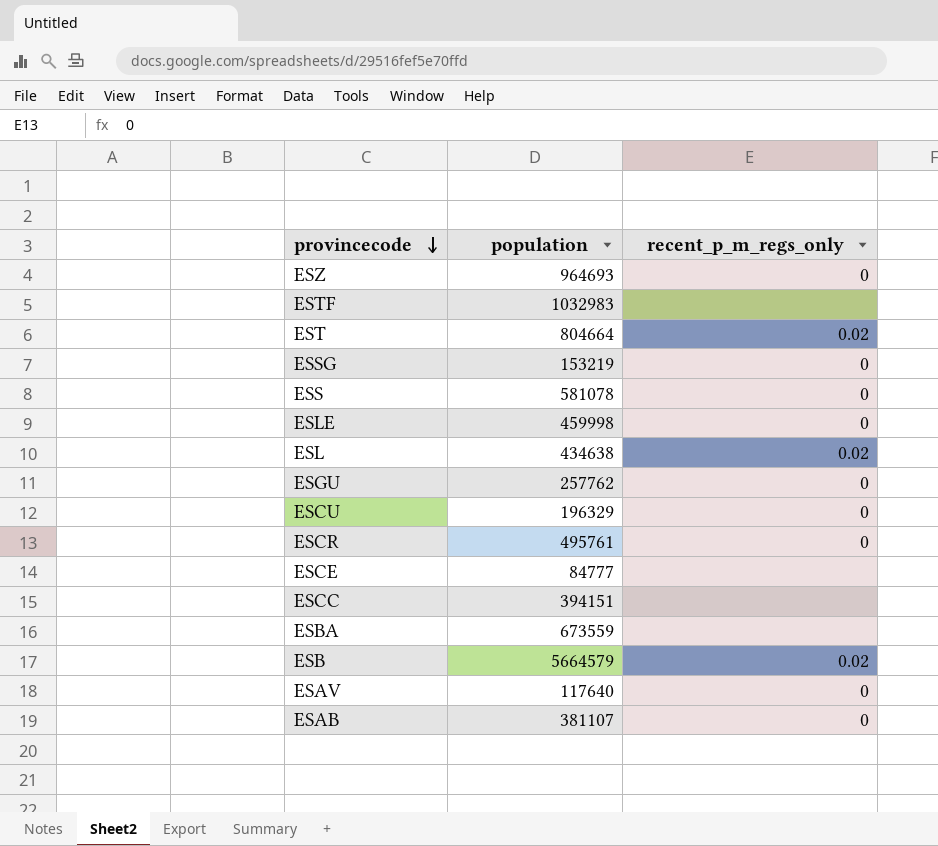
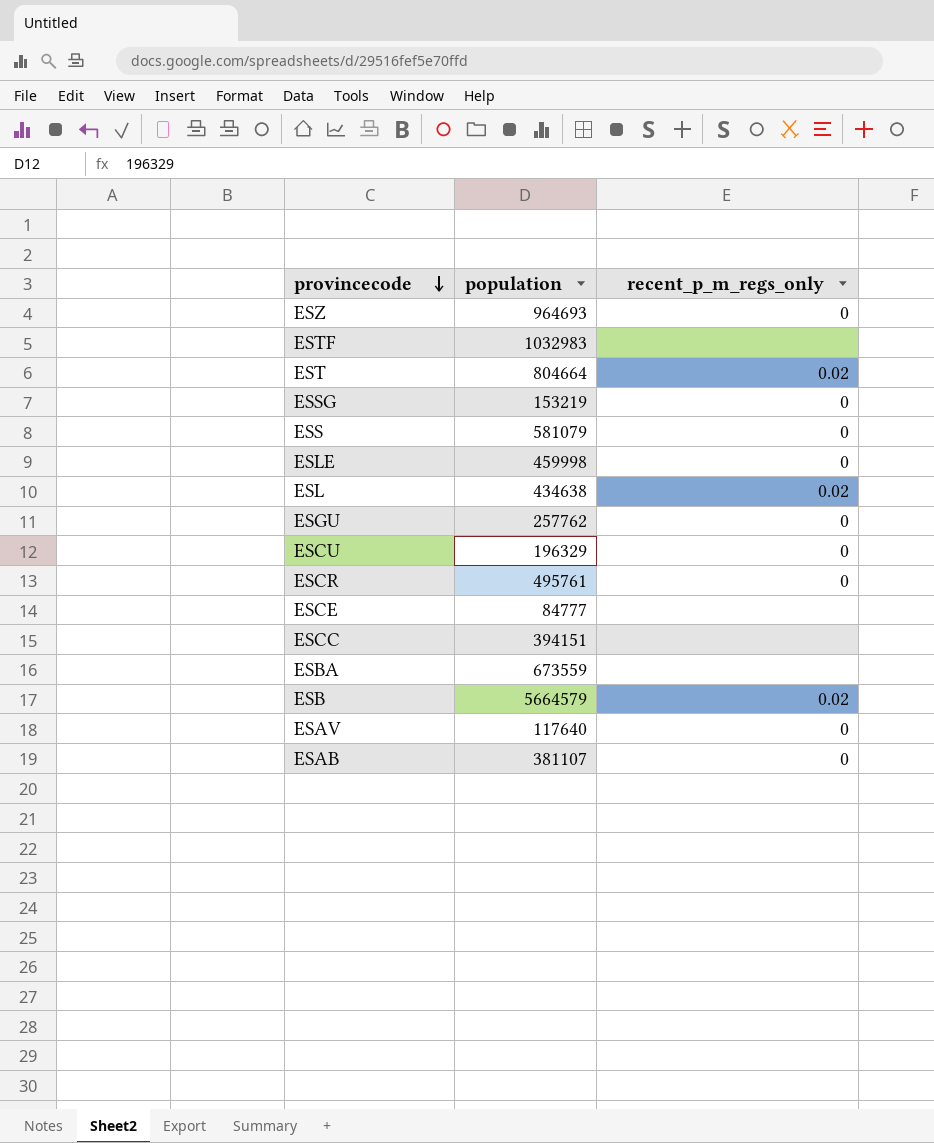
ESS | population: 581078 -> 581079

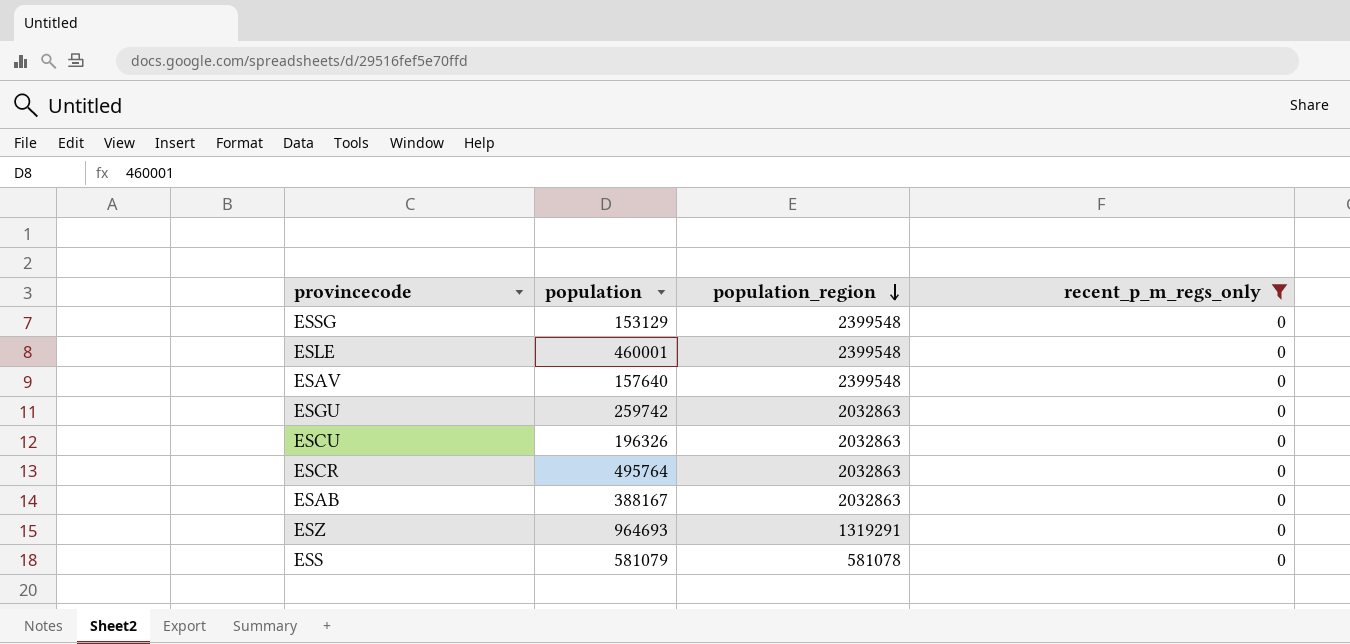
filter: none -> recent_p_m_regs_only = 0
row order: provincecode descending -> population_region descending
column population_region | position: none -> 3
ESSG | population: 153219 -> 153129
ESLE | population: 459998 -> 460001
ESAV | population: 117640 -> 157640
ESGU | population: 257762 -> 259742
ESCU | population: 196329 -> 196326
ESCR | population: 495761 -> 495764
ESAB | population: 381107 -> 388167

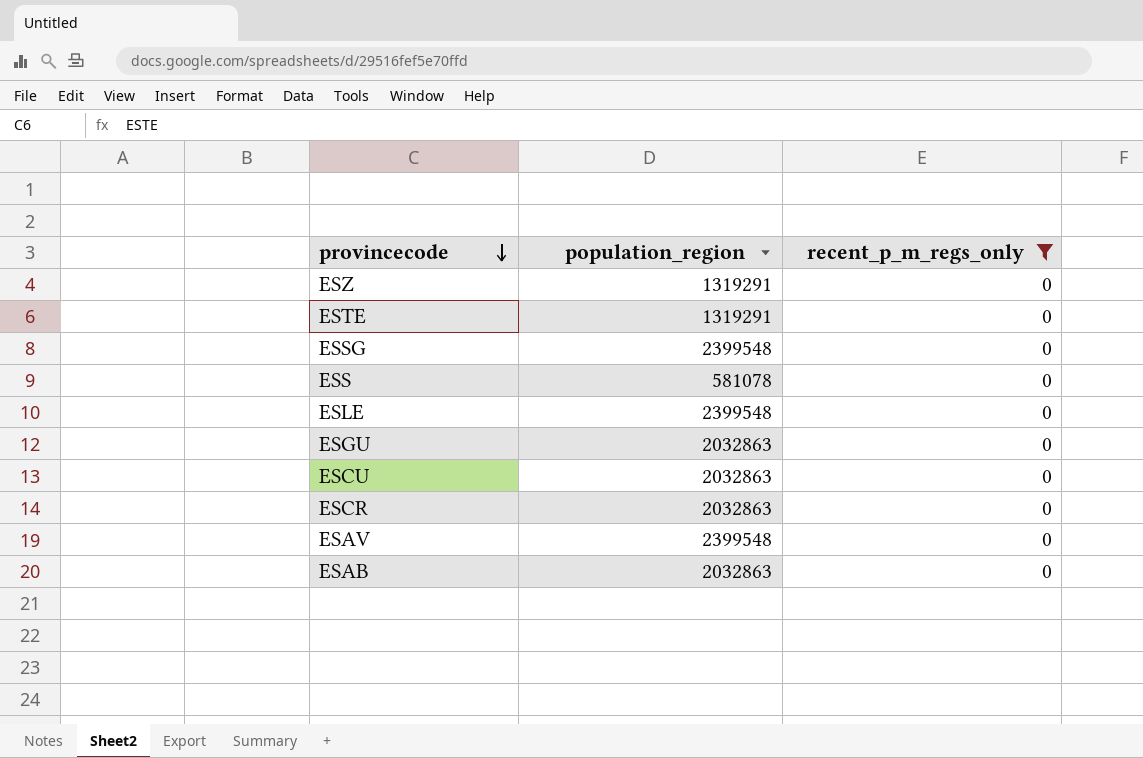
row order: population_region descending -> provincecode descending
column population | position: 2 -> none
row ESTE: none -> 1319291 | 0

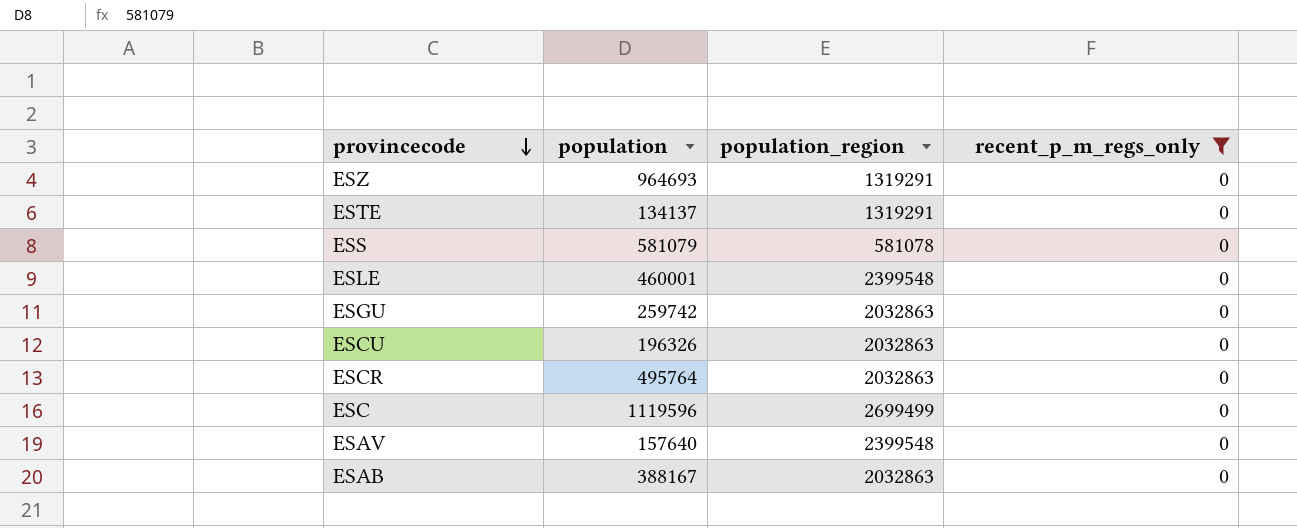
column population | position: none -> 2
row ESSG: 2399548 | 0 -> none
row ESC: none -> 1119596 | 2699499 | 0

